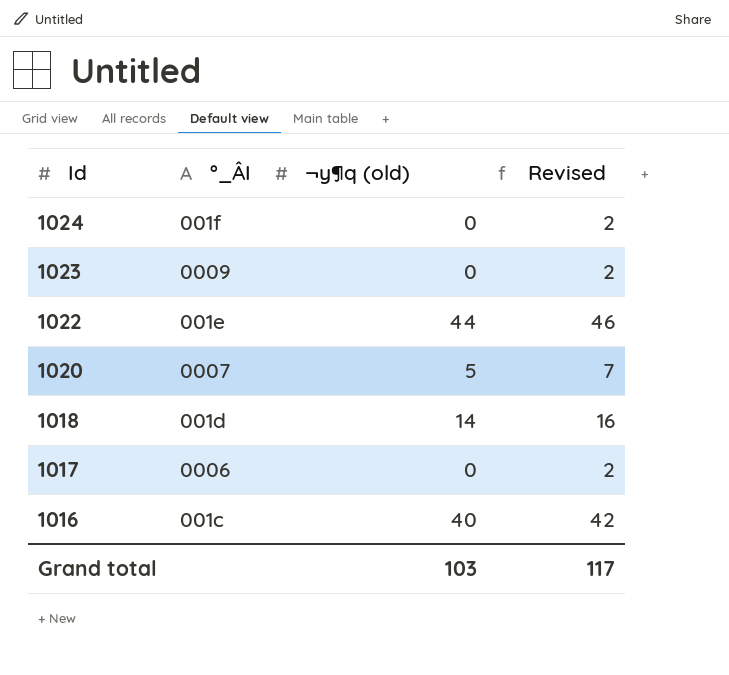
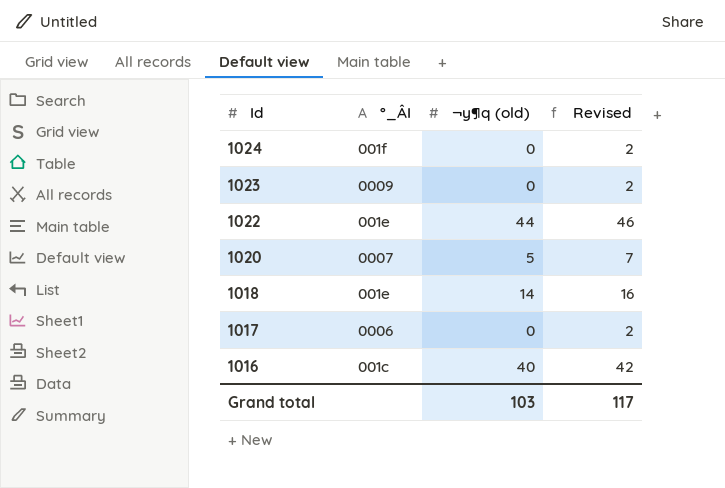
1018 | °_ÂI: 001d -> 001e

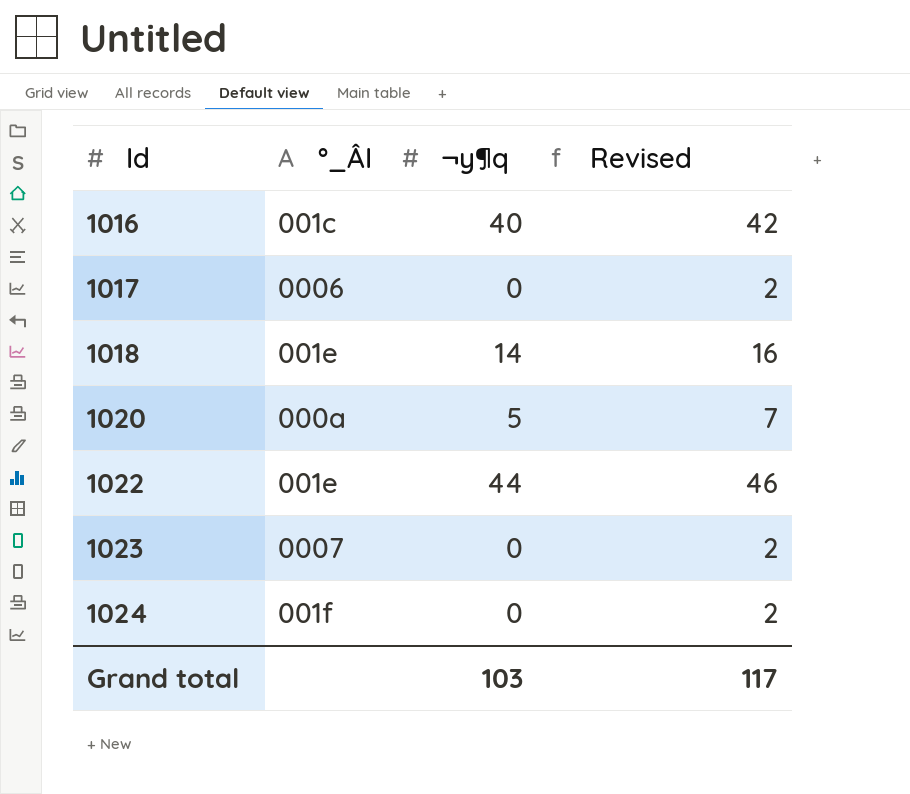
row order: Id descending -> Id ascending
column name: ¬y¶q (old) -> ¬y¶q
1020 | °_ÂI: 0007 -> 000a
1023 | °_ÂI: 0009 -> 0007

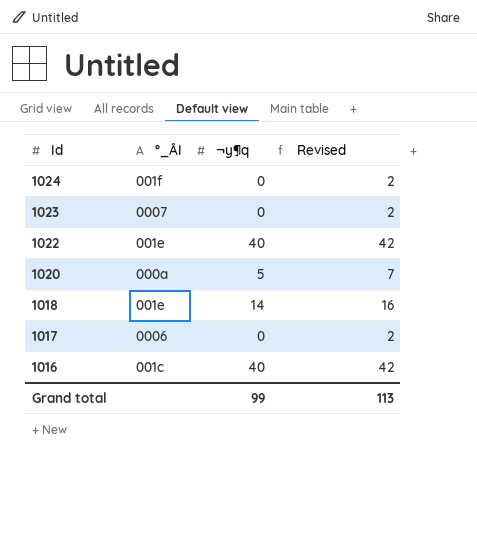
row order: Id ascending -> Id descending
1022 | ¬y¶q: 44 -> 40
1022 | Revised: 46 -> 42
Grand total | ¬y¶q: 103 -> 99
Grand total | Revised: 117 -> 113

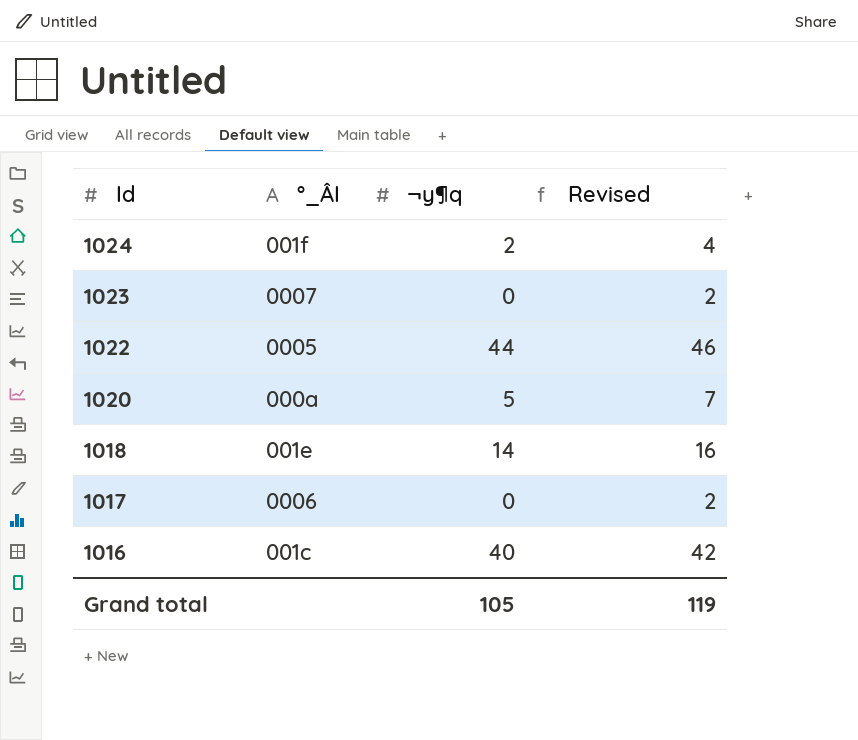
1024 | ¬y¶q: 0 -> 2
1024 | Revised: 2 -> 4
1022 | °_ÂI: 001e -> 0005
1022 | ¬y¶q: 40 -> 44
1022 | Revised: 42 -> 46
Grand total | ¬y¶q: 99 -> 105
Grand total | Revised: 113 -> 119

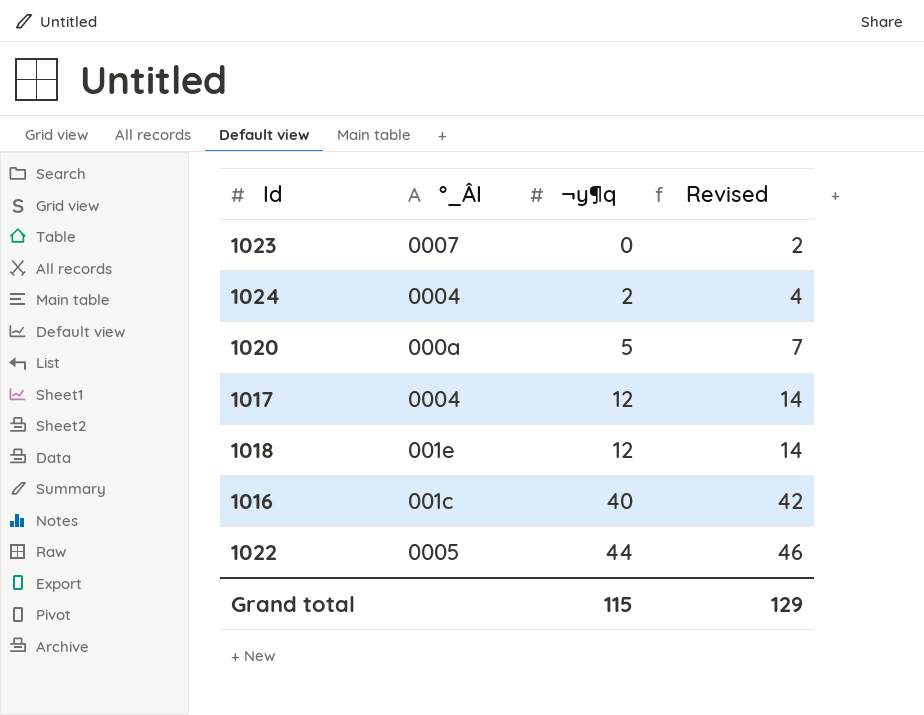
row order: Id descending -> ¬y¶q ascending
1024 | °_ÂI: 001f -> 0004
1017 | °_ÂI: 0006 -> 0004
1017 | ¬y¶q: 0 -> 12
1017 | Revised: 2 -> 14
1018 | ¬y¶q: 14 -> 12
1018 | Revised: 16 -> 14
Grand total | ¬y¶q: 105 -> 115
Grand total | Revised: 119 -> 129

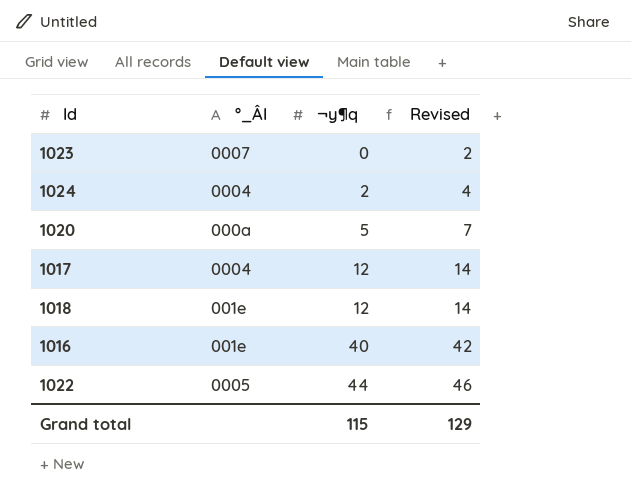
1016 | °_ÂI: 001c -> 001e

